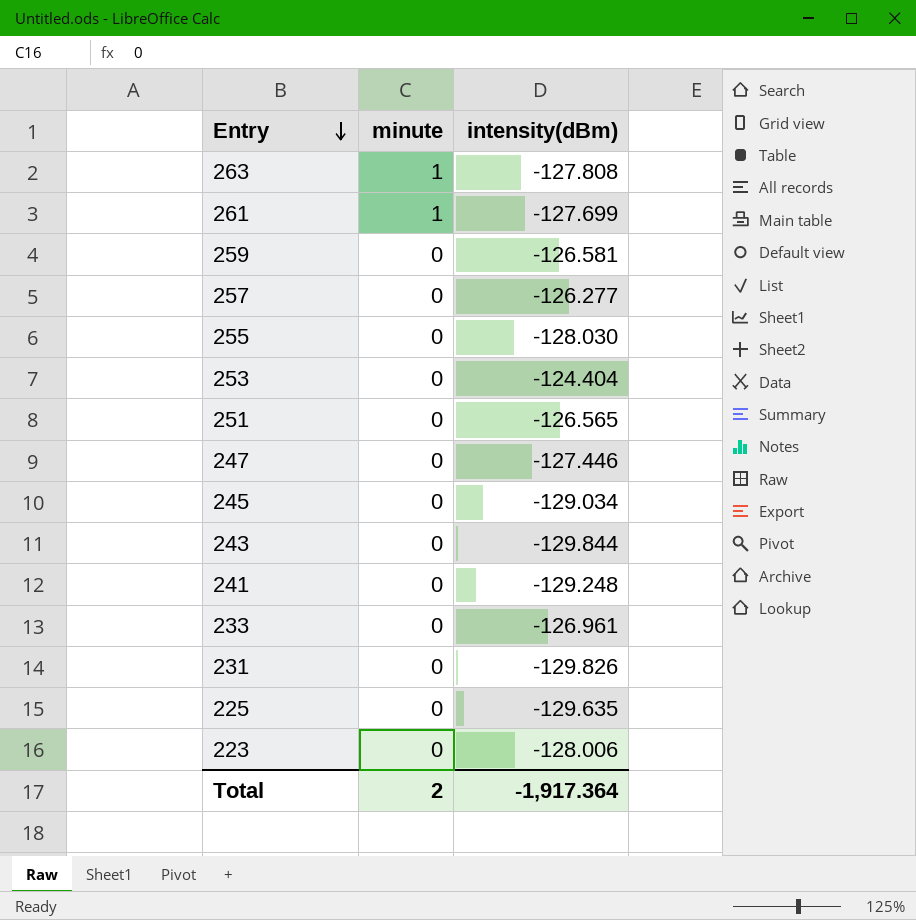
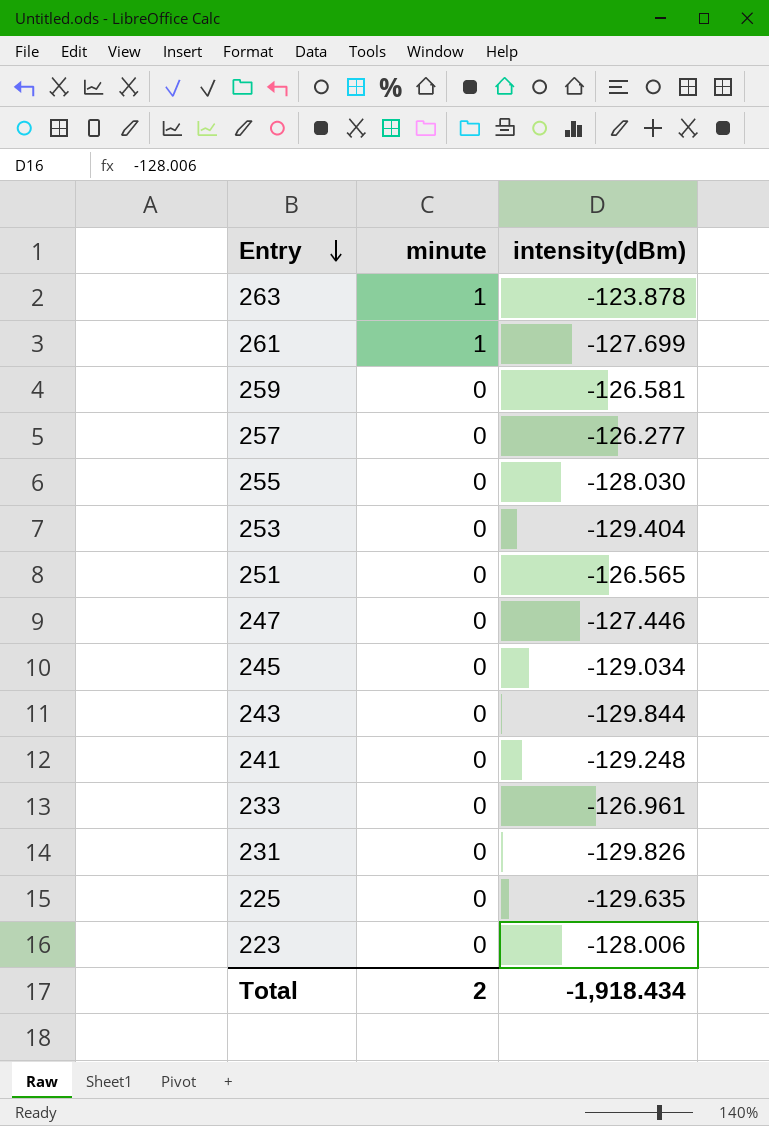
263 | intensity(dBm): -127.808 -> -123.878
253 | intensity(dBm): -124.404 -> -129.404
Total | intensity(dBm): -1,917.364 -> -1,918.434

